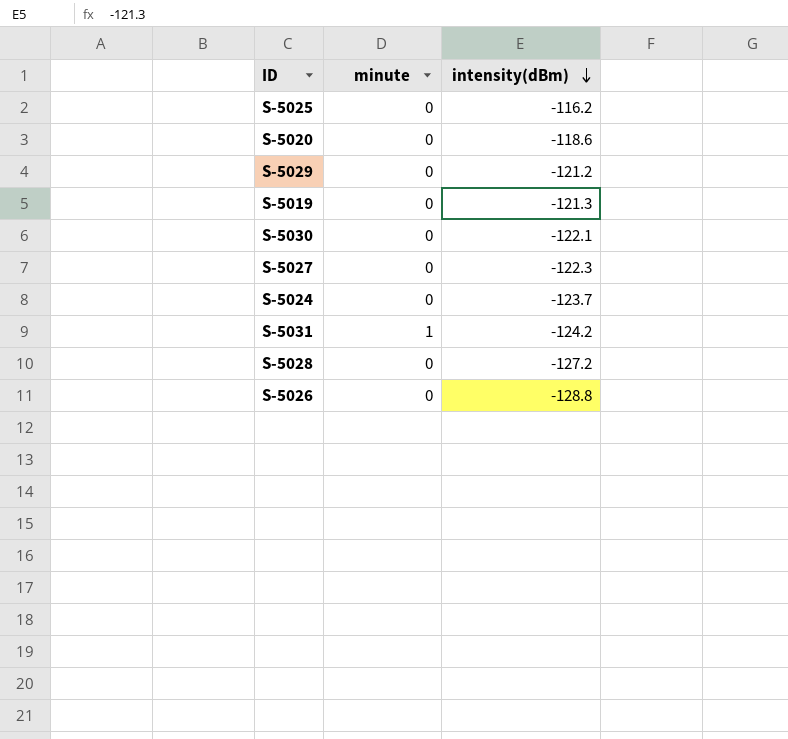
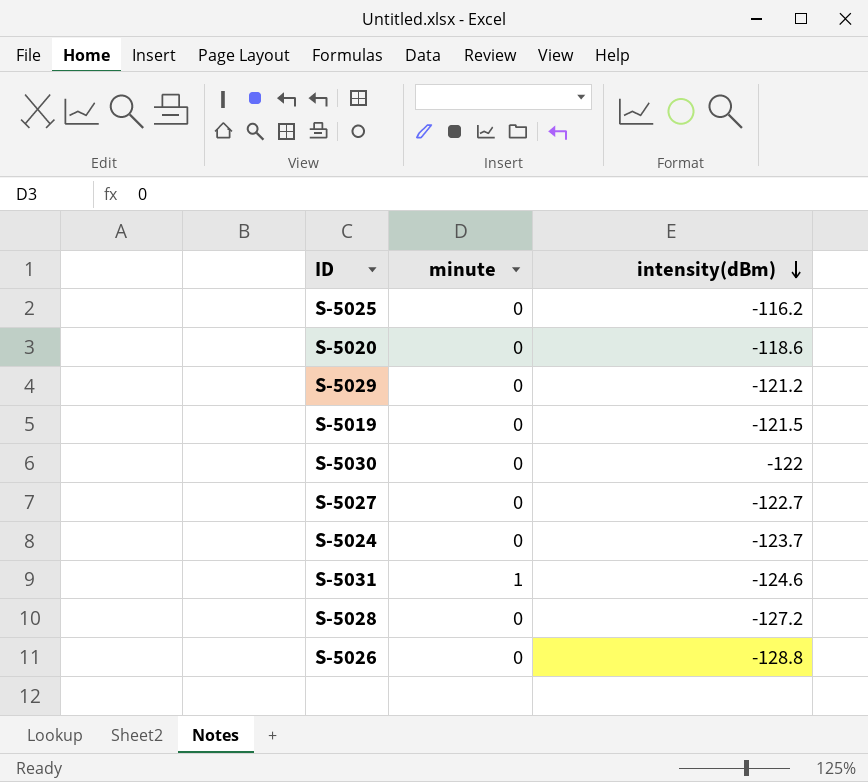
S-5019 | intensity(dBm): -121.3 -> -121.5
S-5030 | intensity(dBm): -122.1 -> -122
S-5027 | intensity(dBm): -122.3 -> -122.7
S-5031 | intensity(dBm): -124.2 -> -124.6

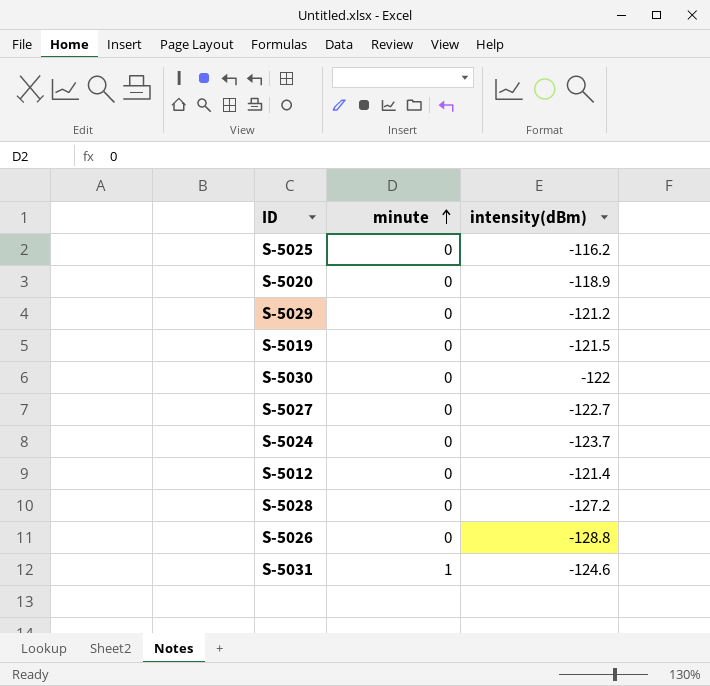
row order: intensity(dBm) descending -> minute ascending
S-5020 | intensity(dBm): -118.6 -> -118.9
row S-5012: none -> 0 | -121.4

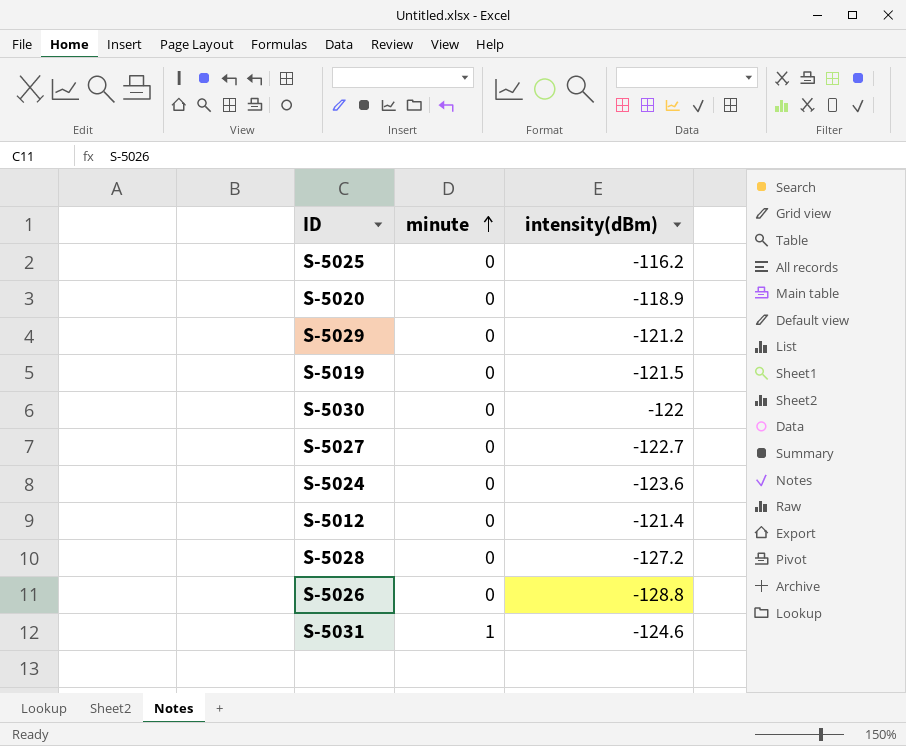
S-5024 | intensity(dBm): -123.7 -> -123.6

